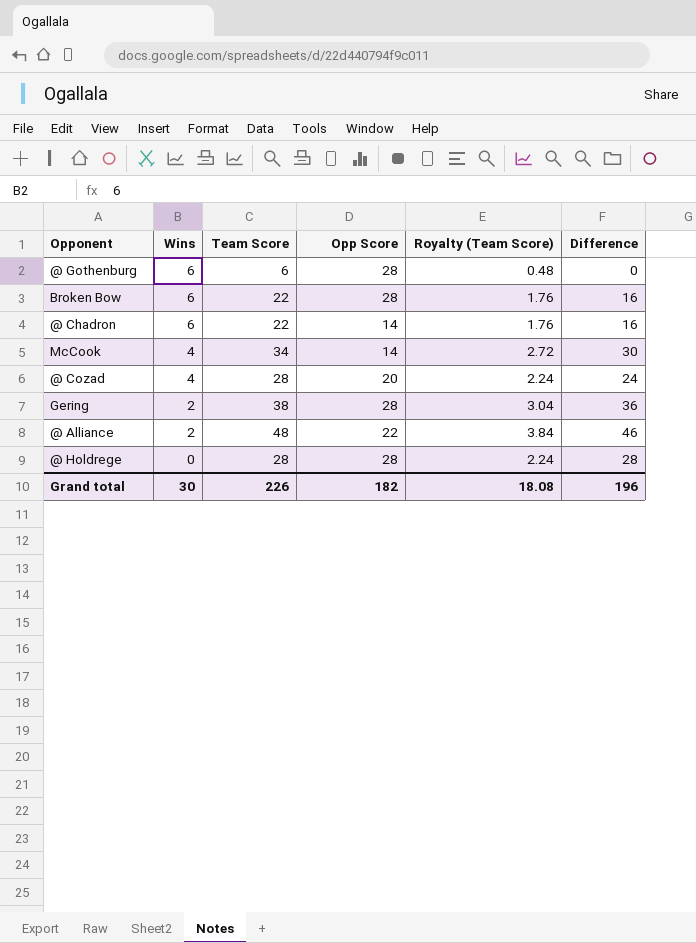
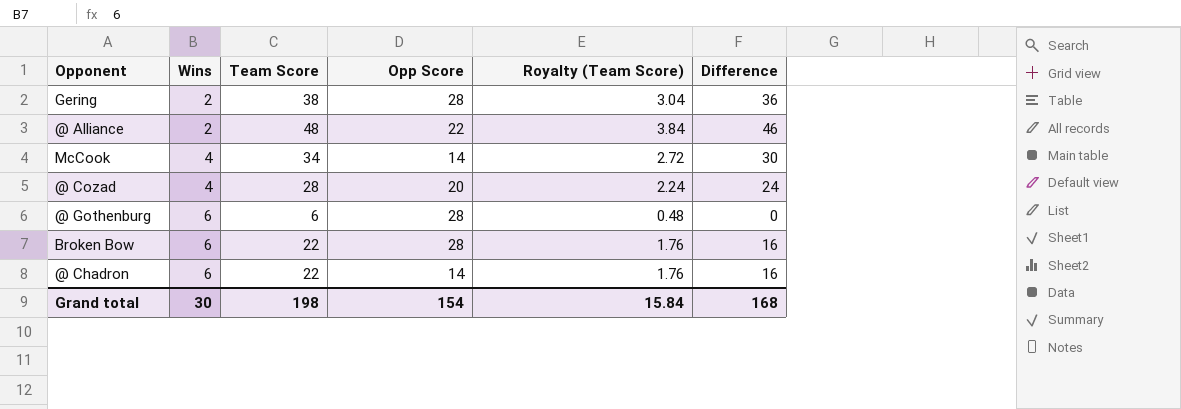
row order: Wins descending -> Wins ascending
row @ Holdrege: 0 | 28 | 28 | 2.24 | 28 -> none
Grand total | Team Score: 226 -> 198
Grand total | Opp Score: 182 -> 154
Grand total | Royalty (Team Score): 18.08 -> 15.84
Grand total | Difference: 196 -> 168

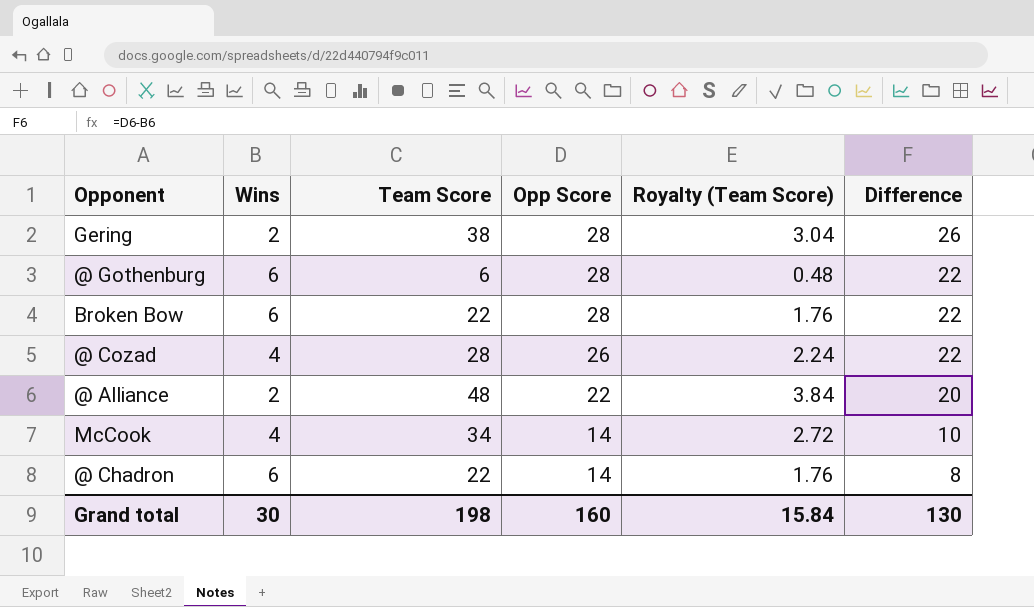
row order: Wins ascending -> Opp Score descending
column Difference | formula: [Team Score] - [Wins] -> [Opp Score] - [Wins]
@ Cozad | Opp Score: 20 -> 26
Grand total | Opp Score: 154 -> 160
Grand total | Difference: 168 -> 130

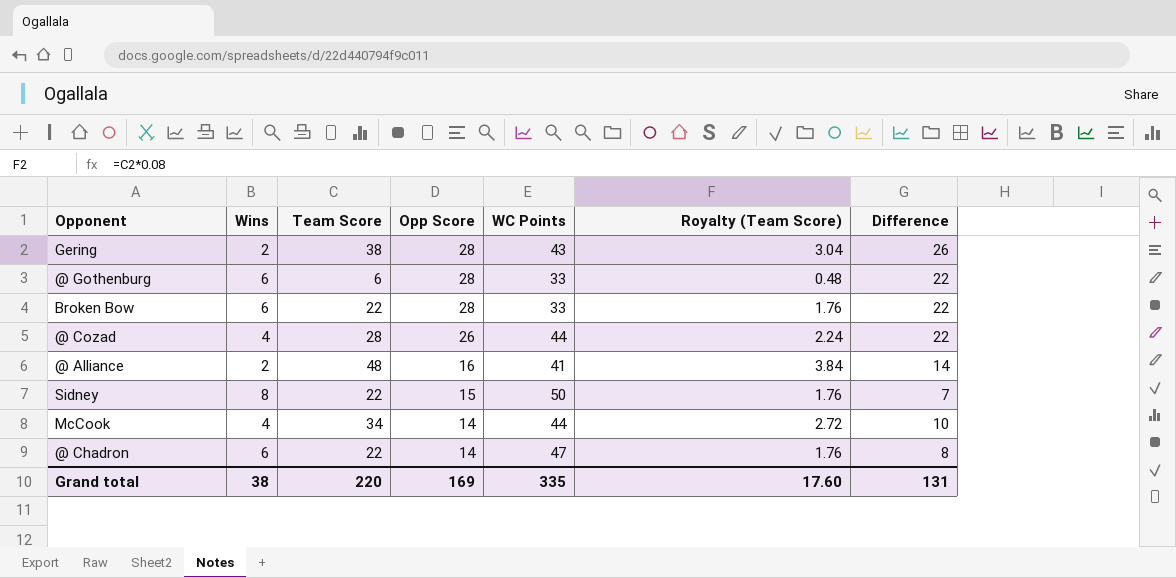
column WC Points | position: none -> 5
@ Alliance | Opp Score: 22 -> 16
@ Alliance | Difference: 20 -> 14
row Sidney: none -> 8 | 22 | 15 | 50 | 1.76 | 7
Grand total | Wins: 30 -> 38
Grand total | Team Score: 198 -> 220
Grand total | Opp Score: 160 -> 169
Grand total | Royalty (Team Score): 15.84 -> 17.60
Grand total | Difference: 130 -> 131

